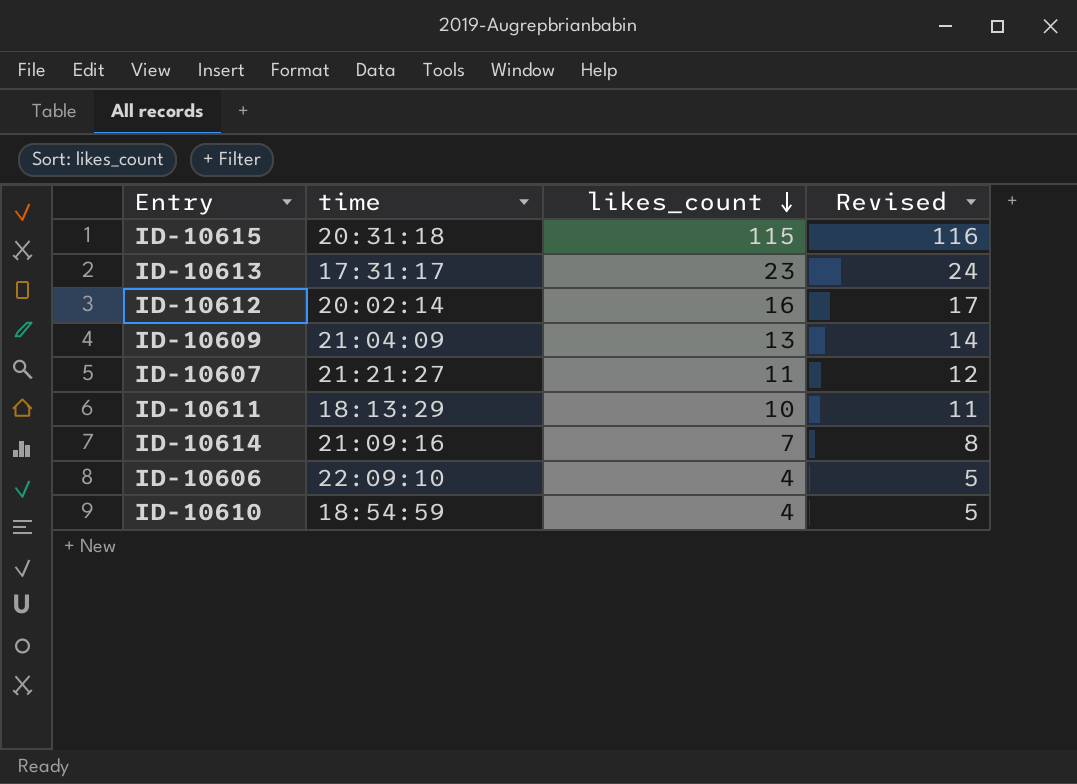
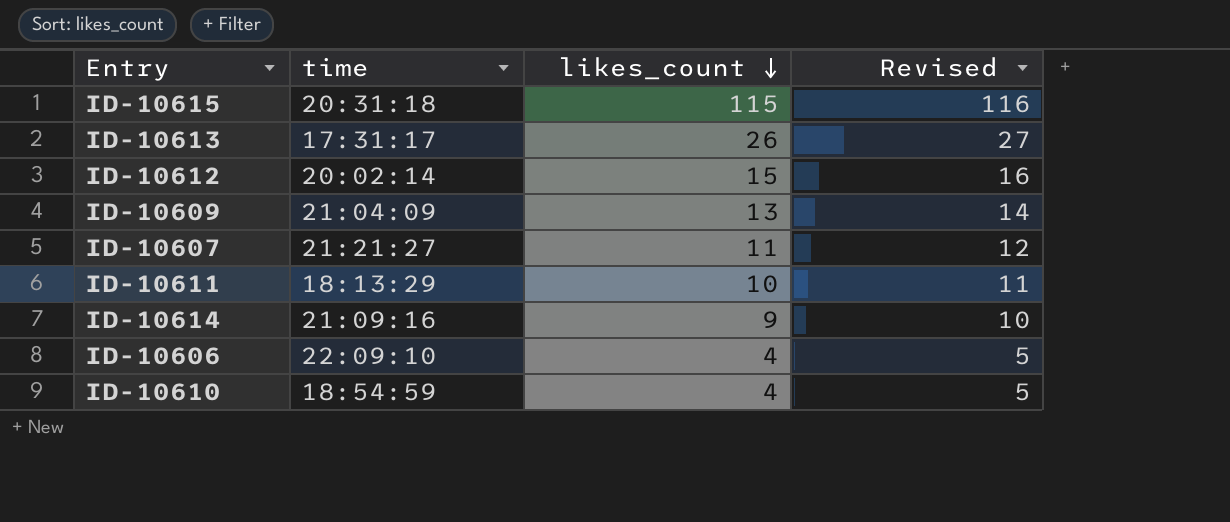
ID-10613 | likes_count: 23 -> 26
ID-10613 | Revised: 24 -> 27
ID-10612 | likes_count: 16 -> 15
ID-10612 | Revised: 17 -> 16
ID-10614 | likes_count: 7 -> 9
ID-10614 | Revised: 8 -> 10

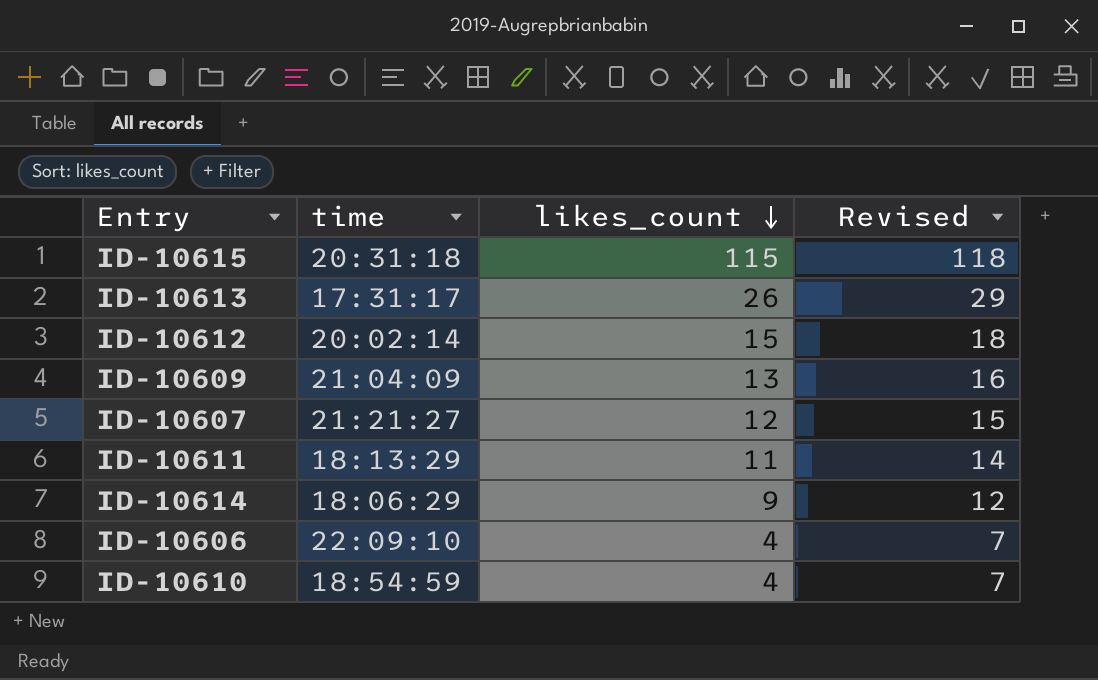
column Revised | formula: [likes_count] + 1 -> [likes_count] + 3
ID-10607 | likes_count: 11 -> 12
ID-10611 | likes_count: 10 -> 11
ID-10614 | time: 21:09:16 -> 18:06:29

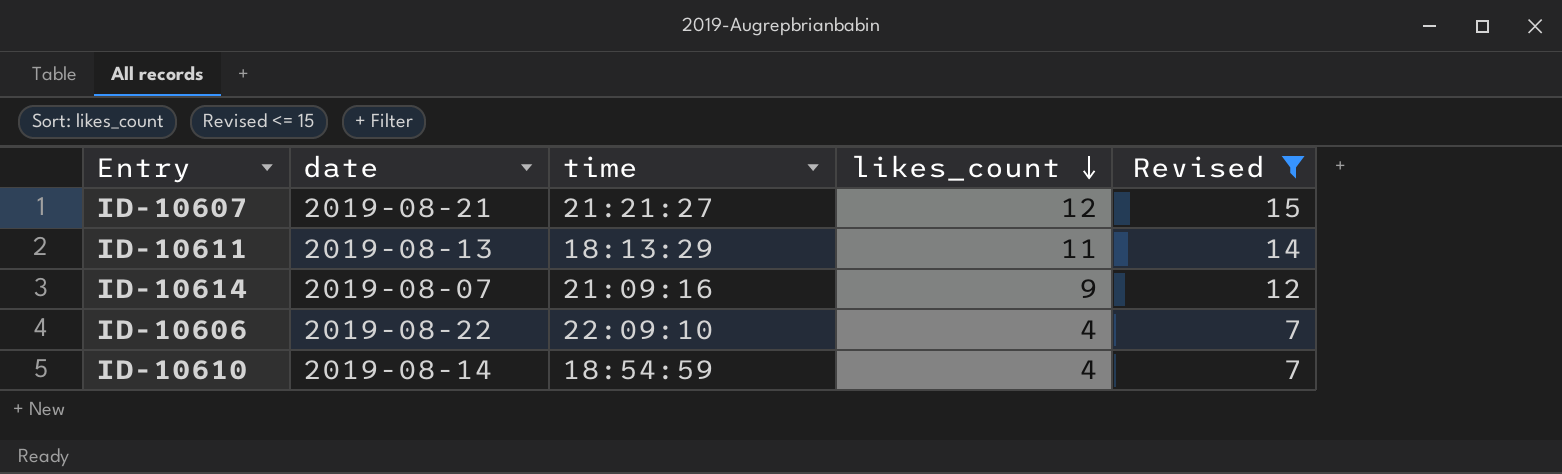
filter: none -> Revised <= 15
column date | position: none -> 2
ID-10614 | time: 18:06:29 -> 21:09:16

